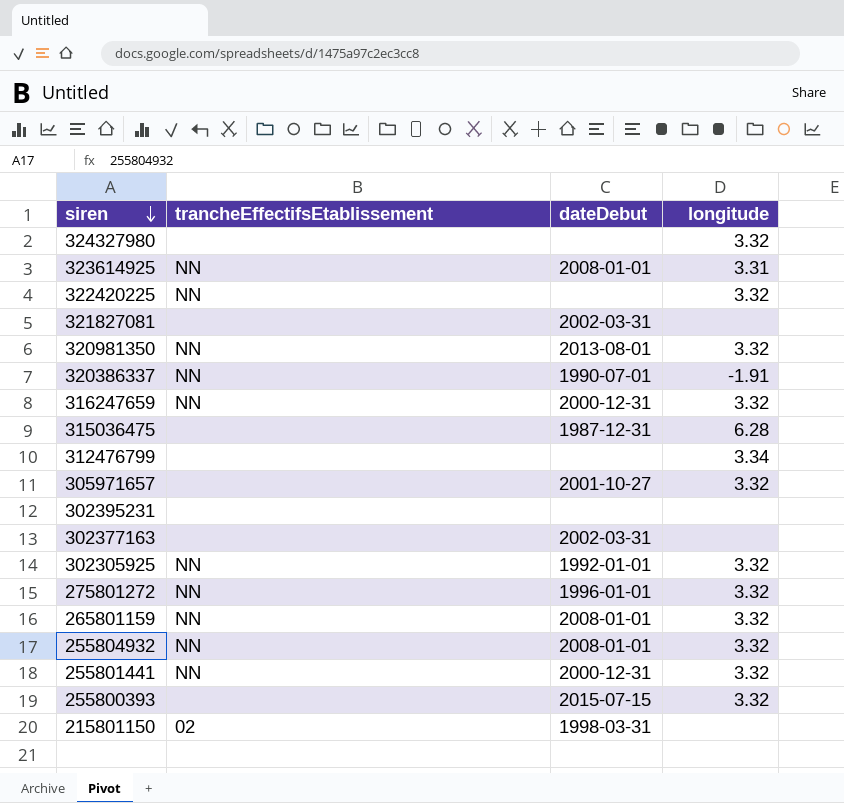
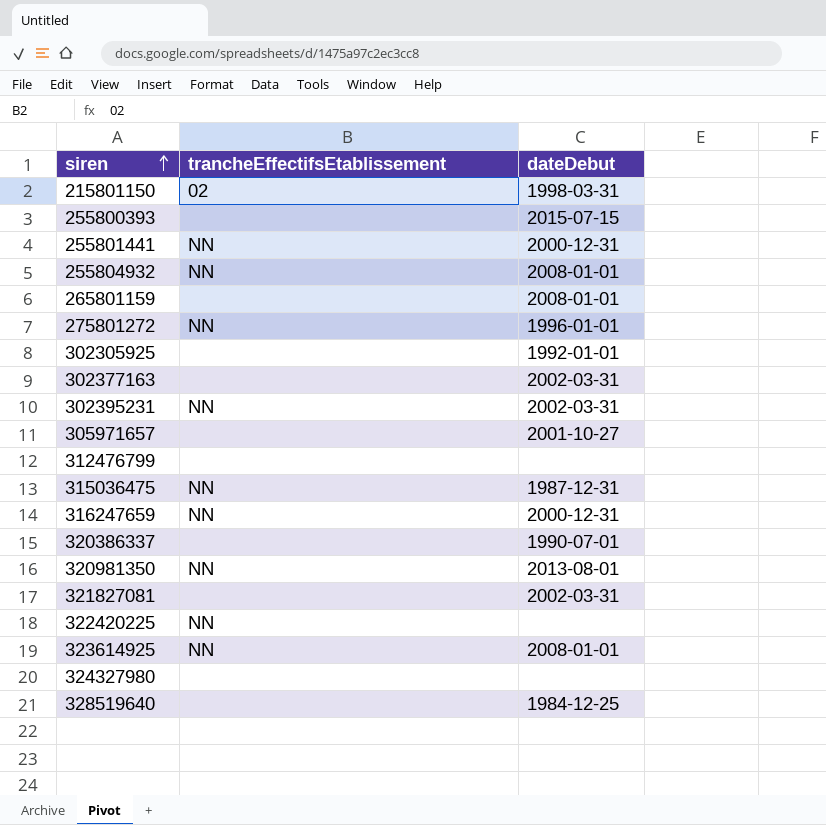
row order: siren descending -> siren ascending
column longitude | position: 4 -> none
265801159 | trancheEffectifsEtablissement: NN -> none
302305925 | trancheEffectifsEtablissement: NN -> none
302395231 | trancheEffectifsEtablissement: none -> NN
302395231 | dateDebut: none -> 2002-03-31
315036475 | trancheEffectifsEtablissement: none -> NN
320386337 | trancheEffectifsEtablissement: NN -> none
row 328519640: none -> none | 1984-12-25

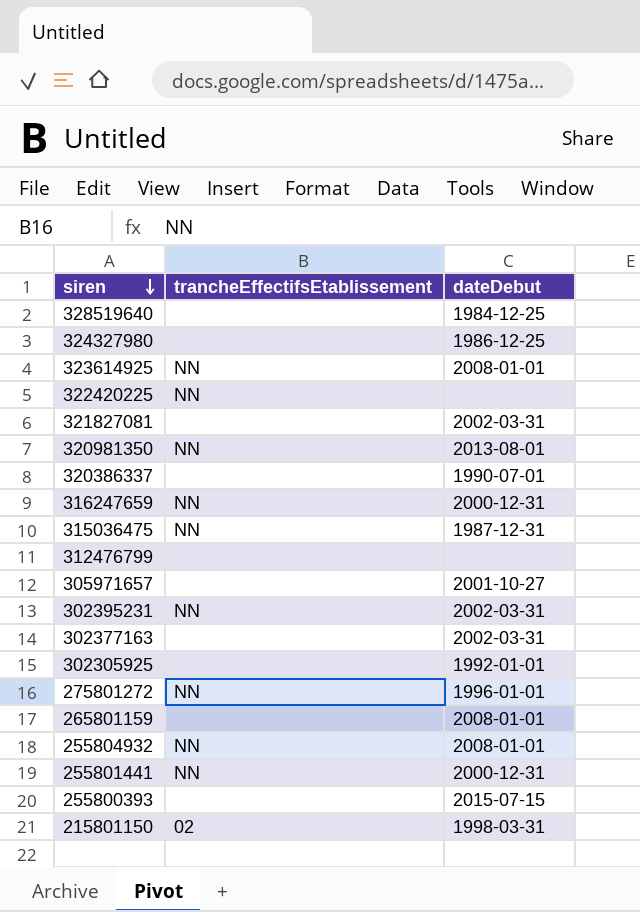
row order: siren ascending -> siren descending
324327980 | dateDebut: none -> 1986-12-25

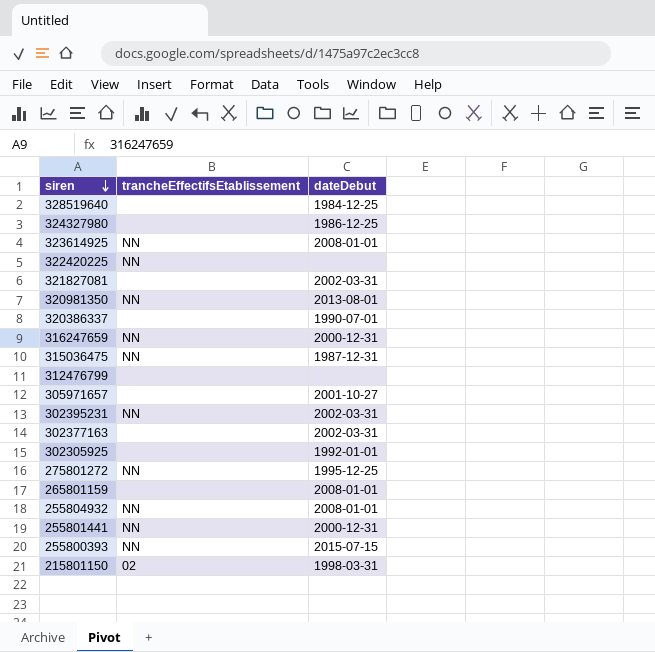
275801272 | dateDebut: 1996-01-01 -> 1995-12-25
255800393 | trancheEffectifsEtablissement: none -> NN

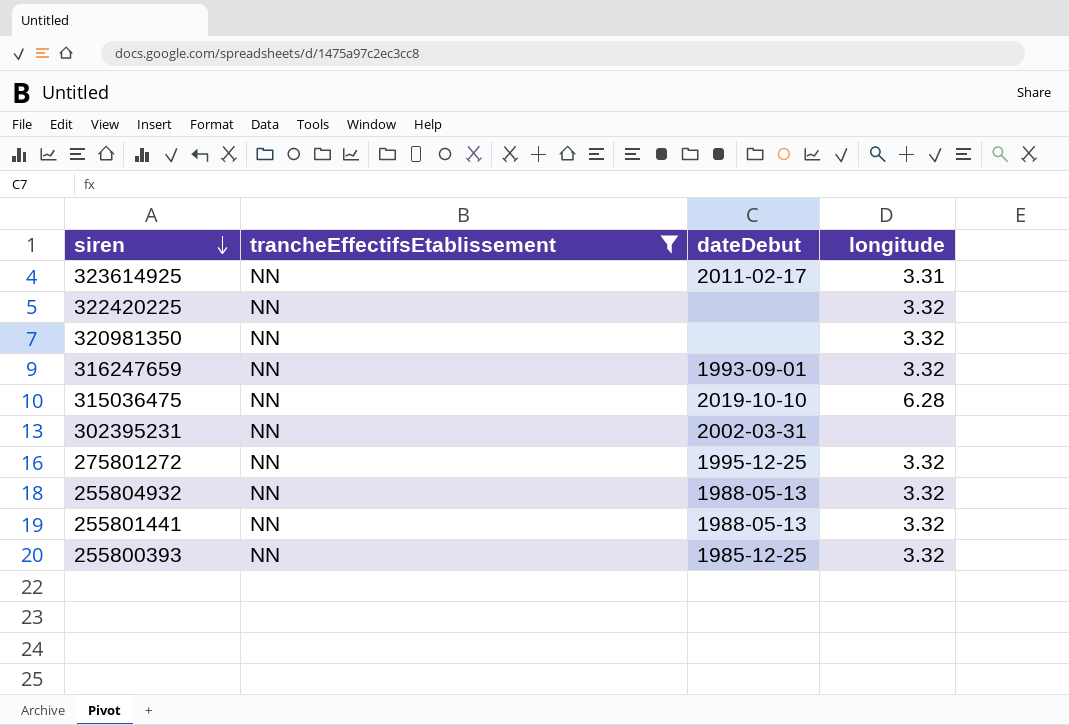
filter: none -> trancheEffectifsEtablissement = NN
column longitude | position: none -> 4
323614925 | dateDebut: 2008-01-01 -> 2011-02-17
320981350 | dateDebut: 2013-08-01 -> none
316247659 | dateDebut: 2000-12-31 -> 1993-09-01
315036475 | dateDebut: 1987-12-31 -> 2019-10-10
255804932 | dateDebut: 2008-01-01 -> 1988-05-13
255801441 | dateDebut: 2000-12-31 -> 1988-05-13
255800393 | dateDebut: 2015-07-15 -> 1985-12-25

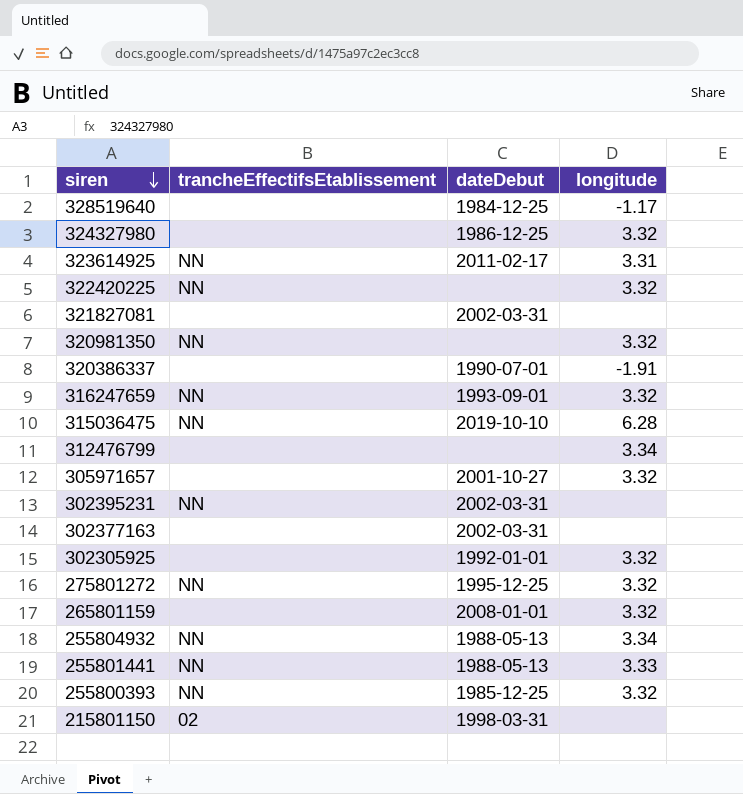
filter: trancheEffectifsEtablissement = NN -> none
255804932 | longitude: 3.32 -> 3.34
255801441 | longitude: 3.32 -> 3.33

